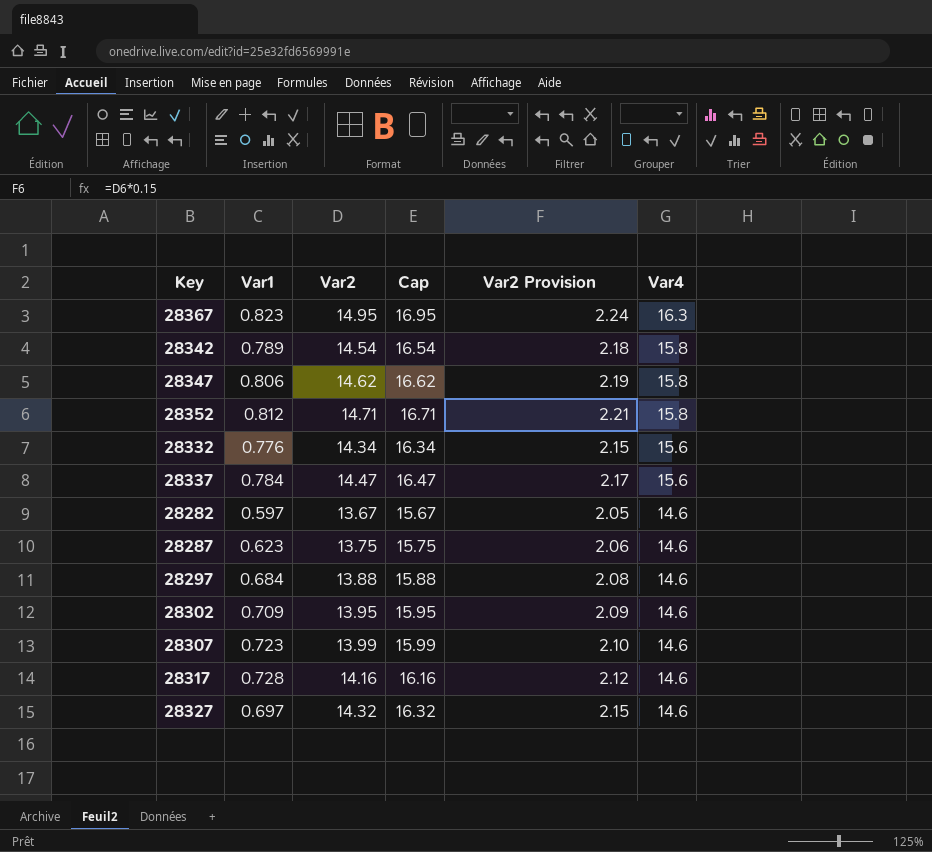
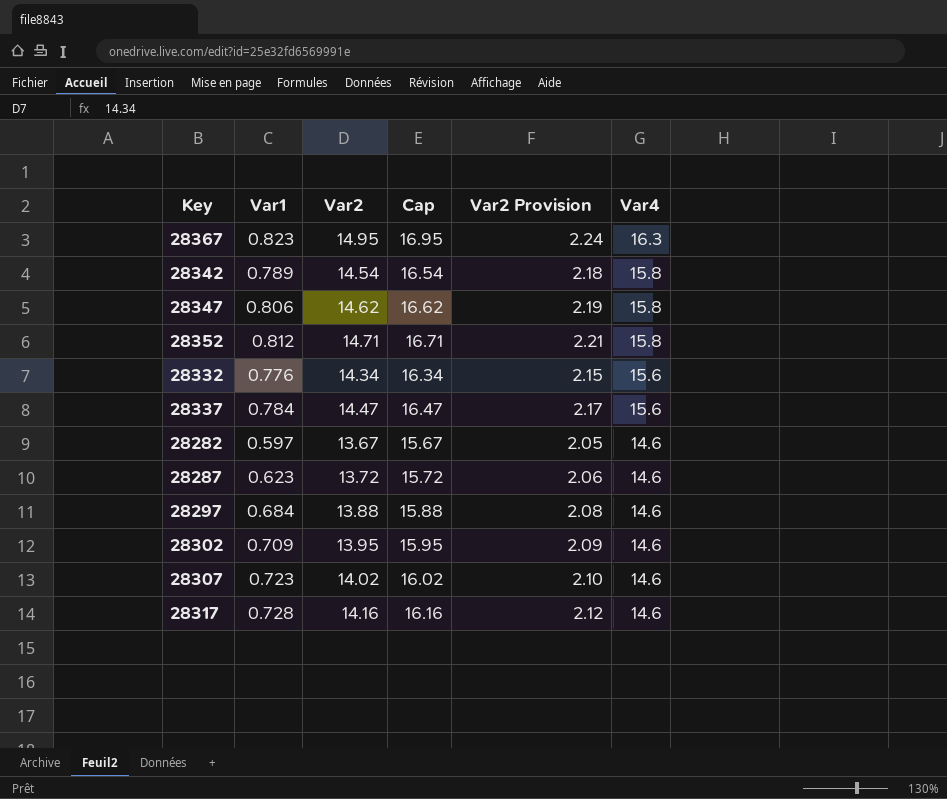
row 28327: 0.697 | 14.32 | 16.32 | 2.15 | 14.6 -> none
28287 | Var2: 13.75 -> 13.72
28287 | Cap: 15.75 -> 15.72
28307 | Var2: 13.99 -> 14.02
28307 | Cap: 15.99 -> 16.02

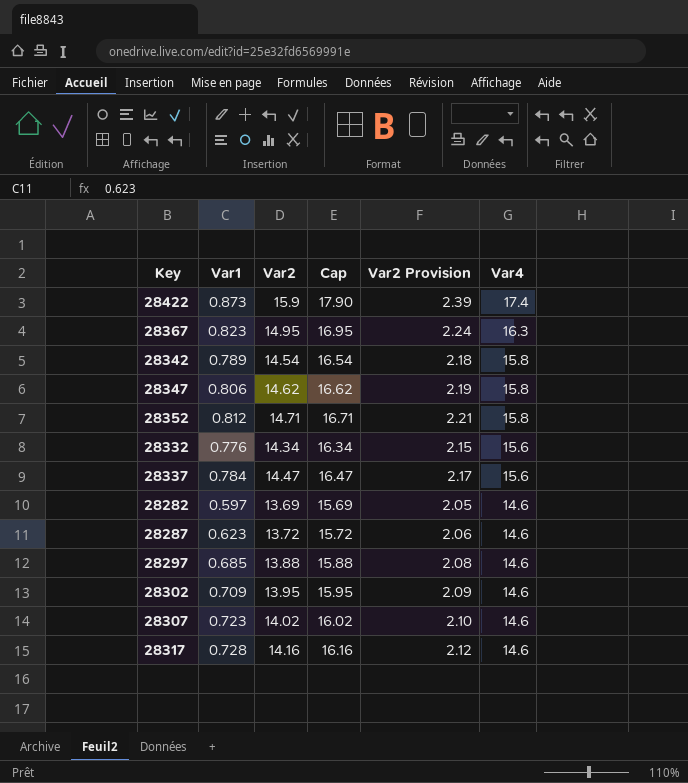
row 28422: none -> 0.873 | 15.9 | 17.90 | 2.39 | 17.4
28282 | Var2: 13.67 -> 13.69
28282 | Cap: 15.67 -> 15.69
28297 | Var1: 0.684 -> 0.685

